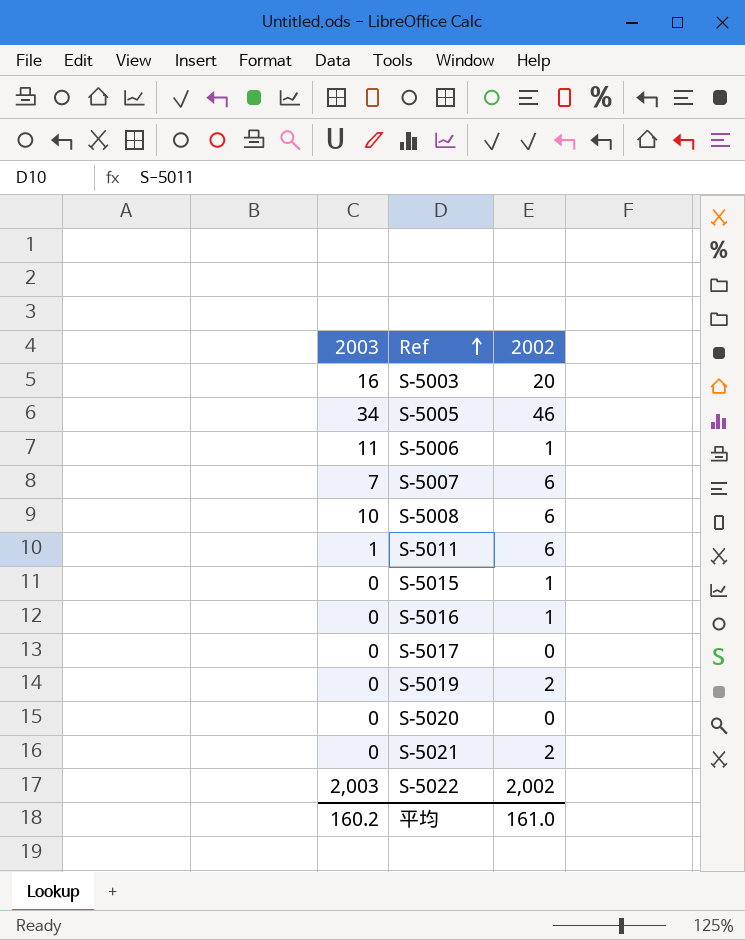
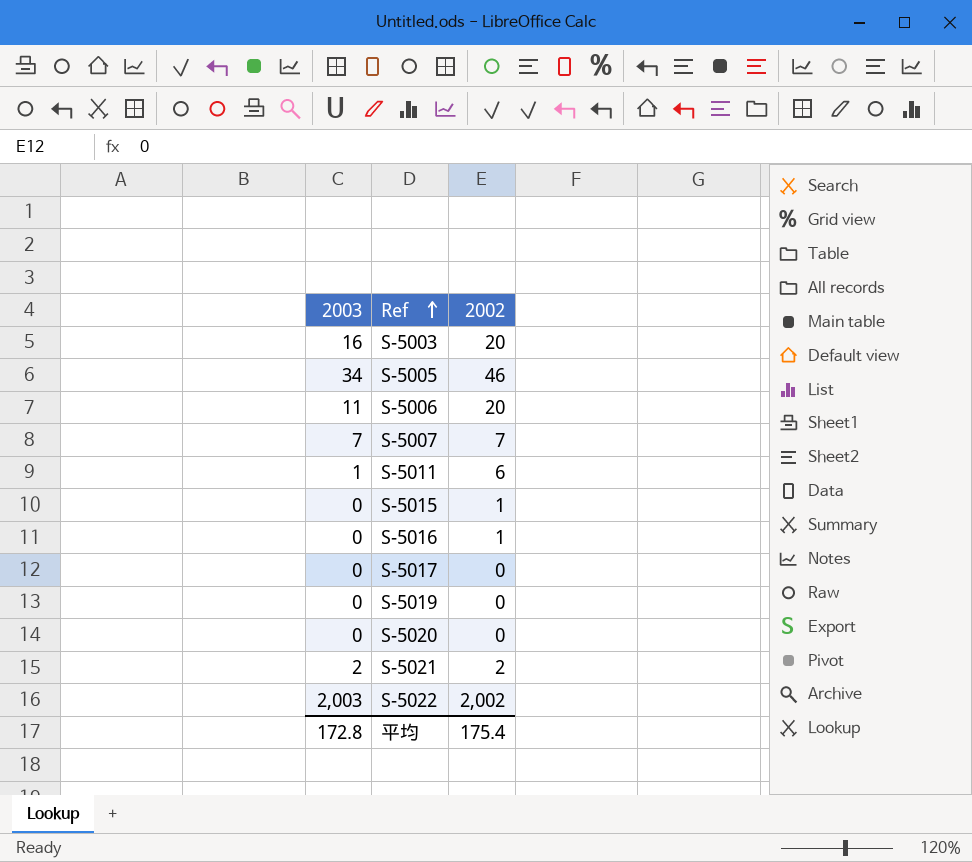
row S-5008: 10 | 6 -> none
S-5006 | 2002: 1 -> 20
S-5007 | 2002: 6 -> 7
S-5019 | 2002: 2 -> 0
S-5021 | 2003: 0 -> 2
平均 | 2003: 160.2 -> 172.8
平均 | 2002: 161.0 -> 175.4

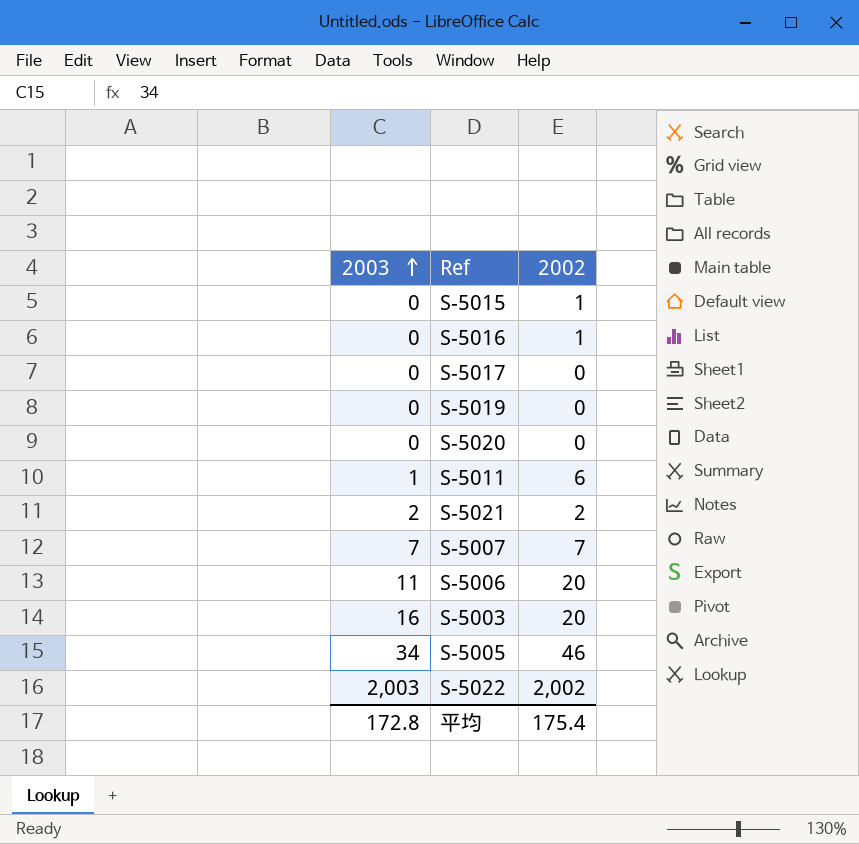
row order: Ref ascending -> 2003 ascending

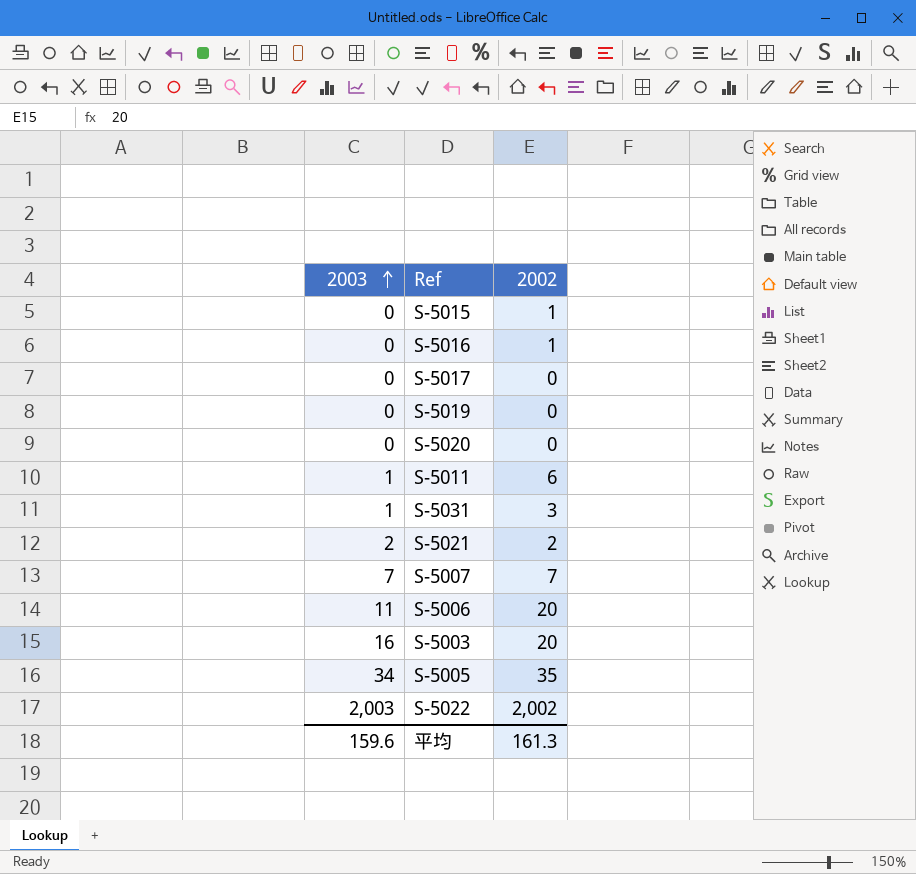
row S-5031: none -> 1 | 3
S-5005 | 2002: 46 -> 35
平均 | 2003: 172.8 -> 159.6
平均 | 2002: 175.4 -> 161.3

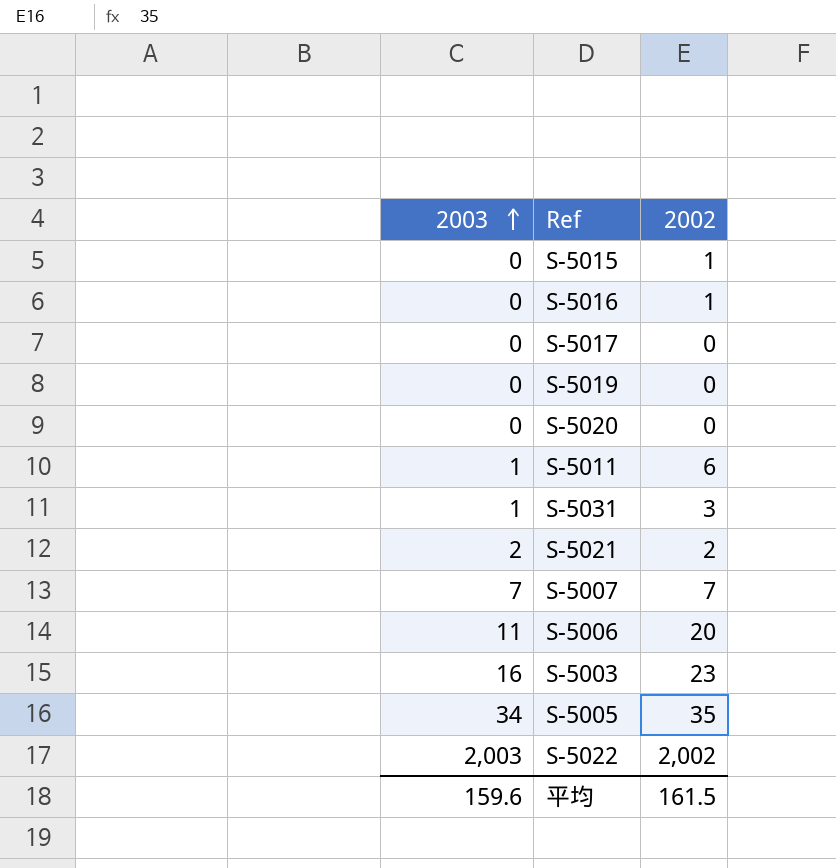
S-5003 | 2002: 20 -> 23
平均 | 2002: 161.3 -> 161.5

